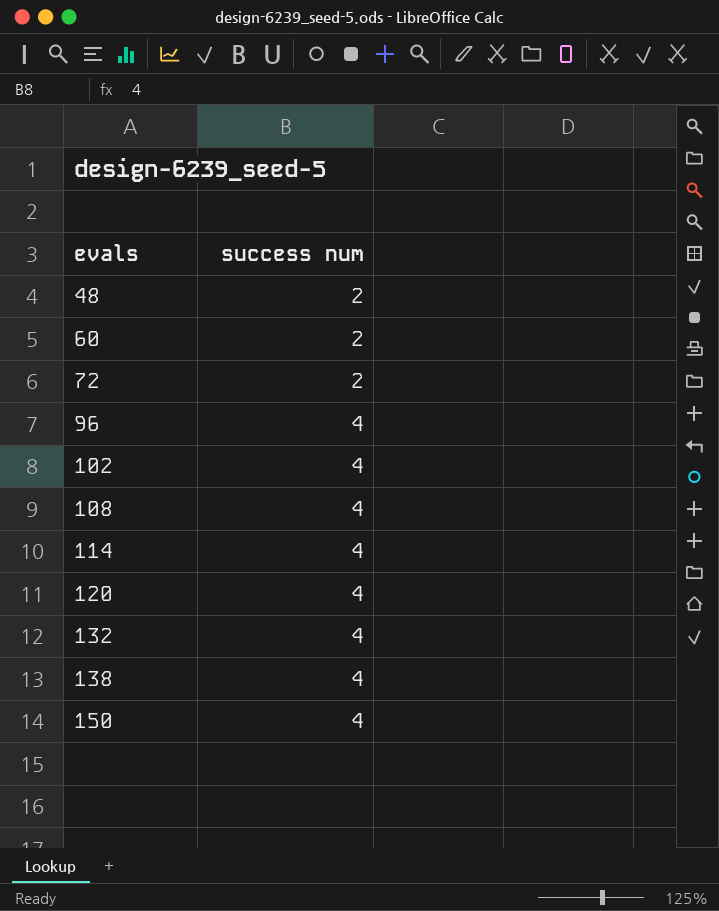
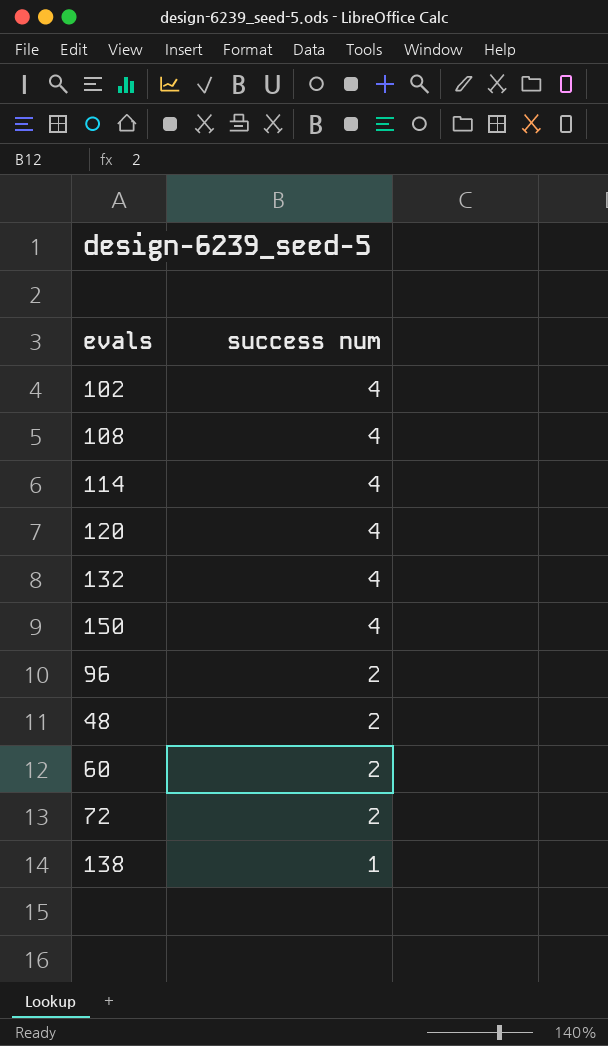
row order: evals ascending -> success num descending
96 | success num: 4 -> 2
138 | success num: 4 -> 1

